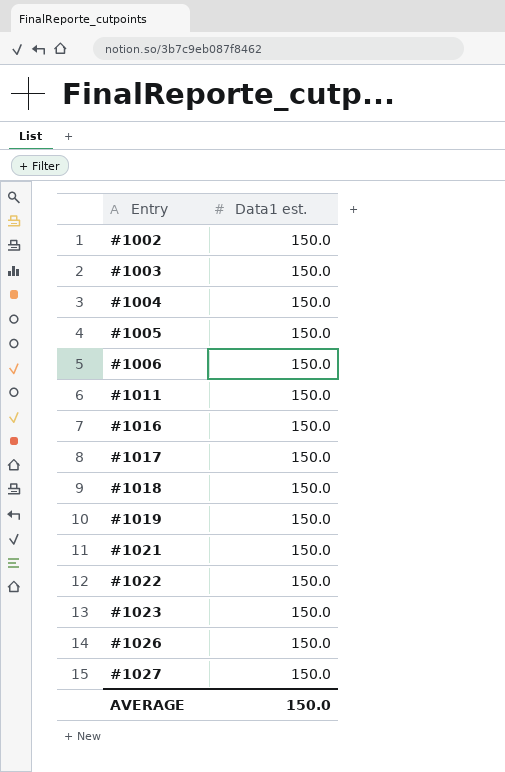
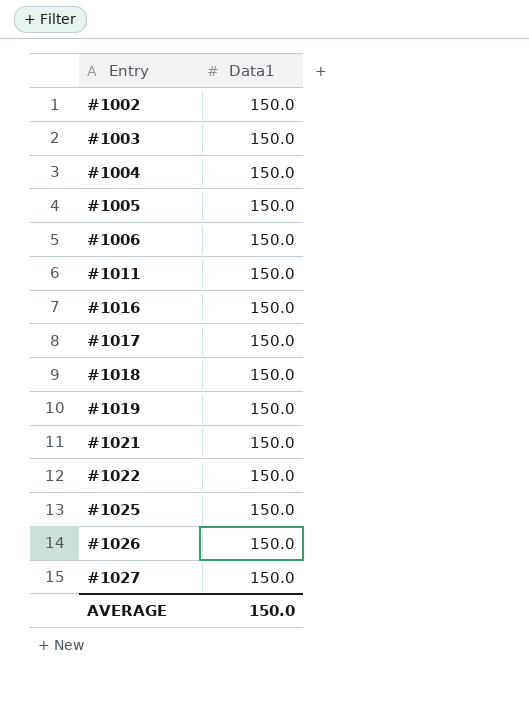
column name: Data1 est. -> Data1
row #1023: 150.0 -> none
row #1025: none -> 150.0

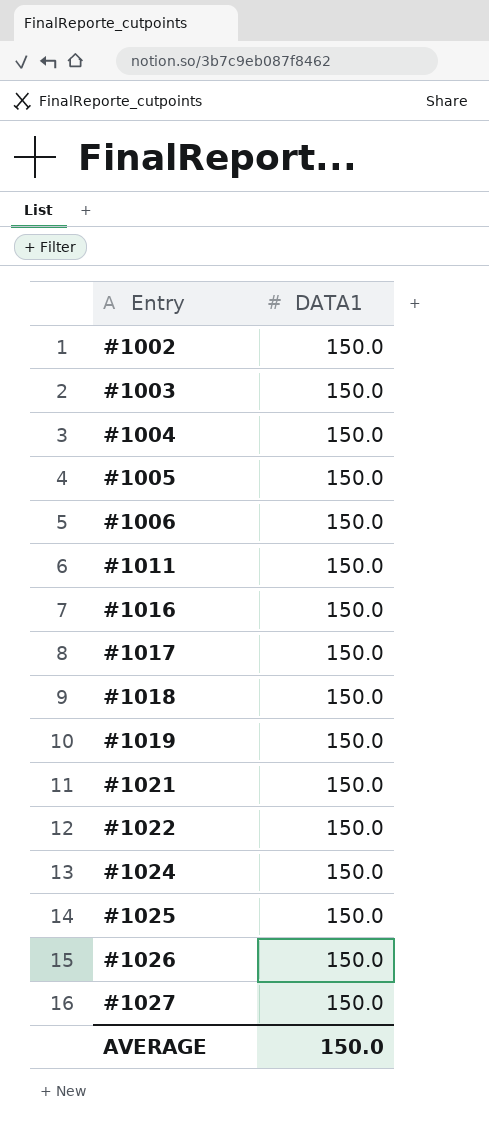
column name: Data1 -> DATA1
row #1024: none -> 150.0

